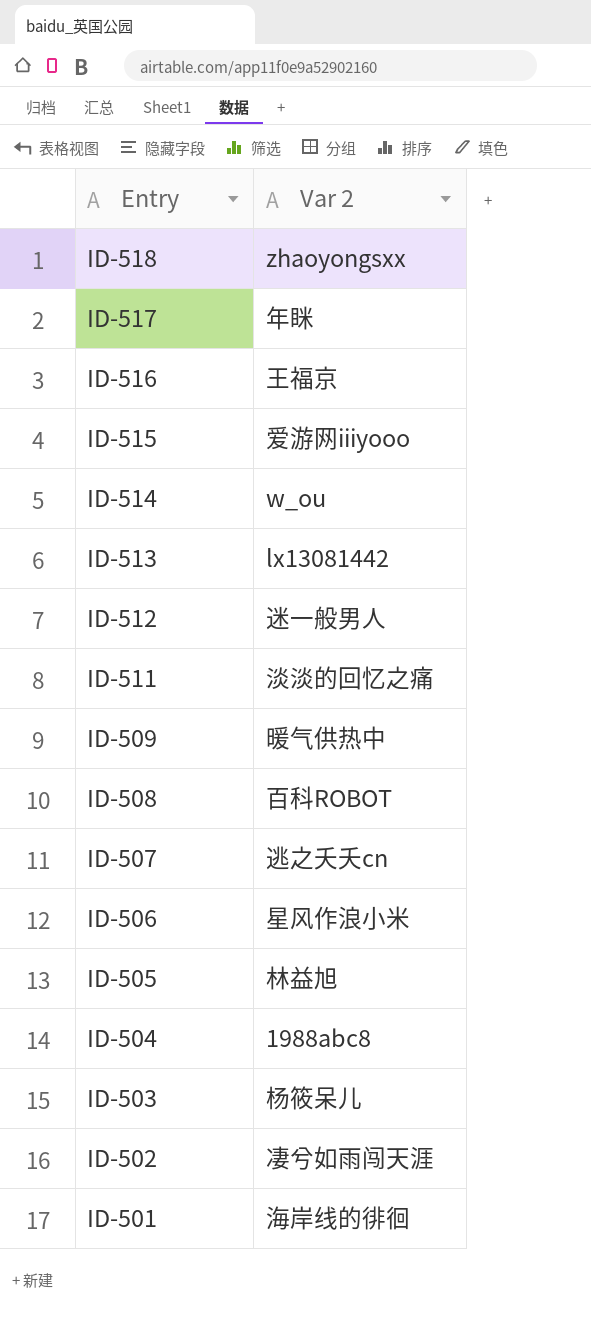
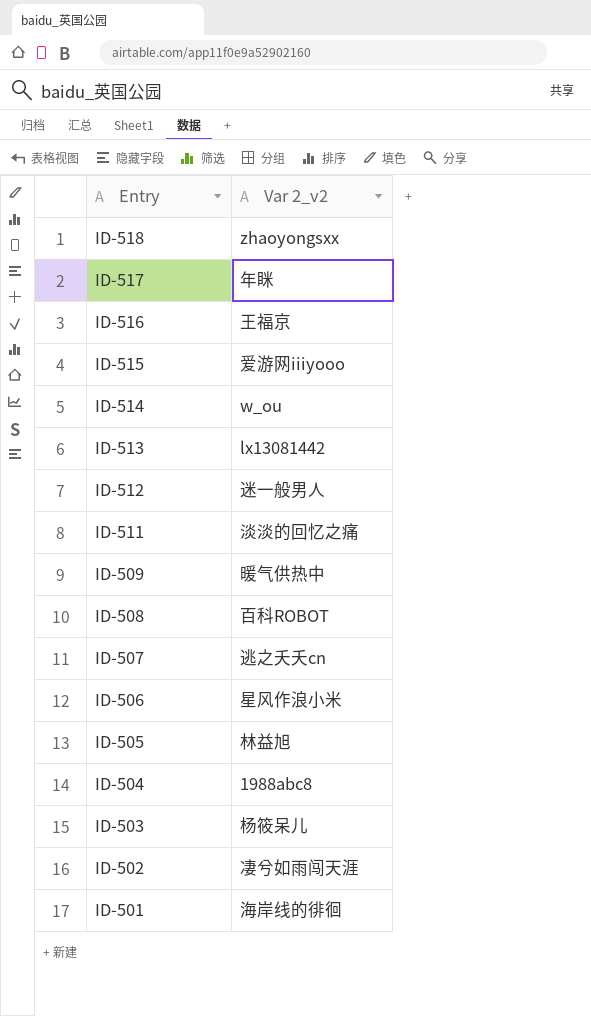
column name: Var 2 -> Var 2_v2

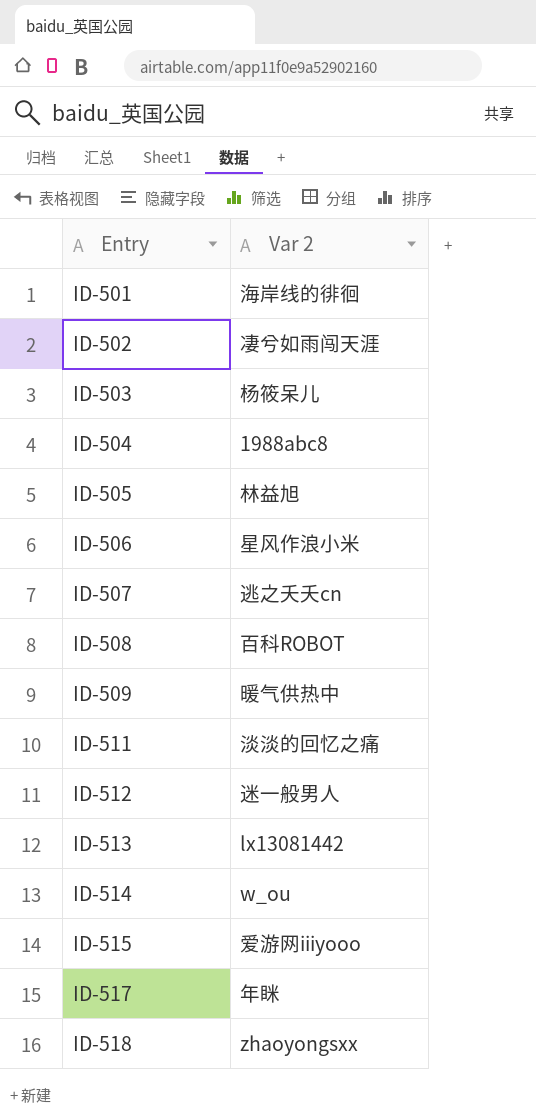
row order: Entry descending -> Entry ascending
column name: Var 2_v2 -> Var 2
row ID-516: 王福京 -> none

